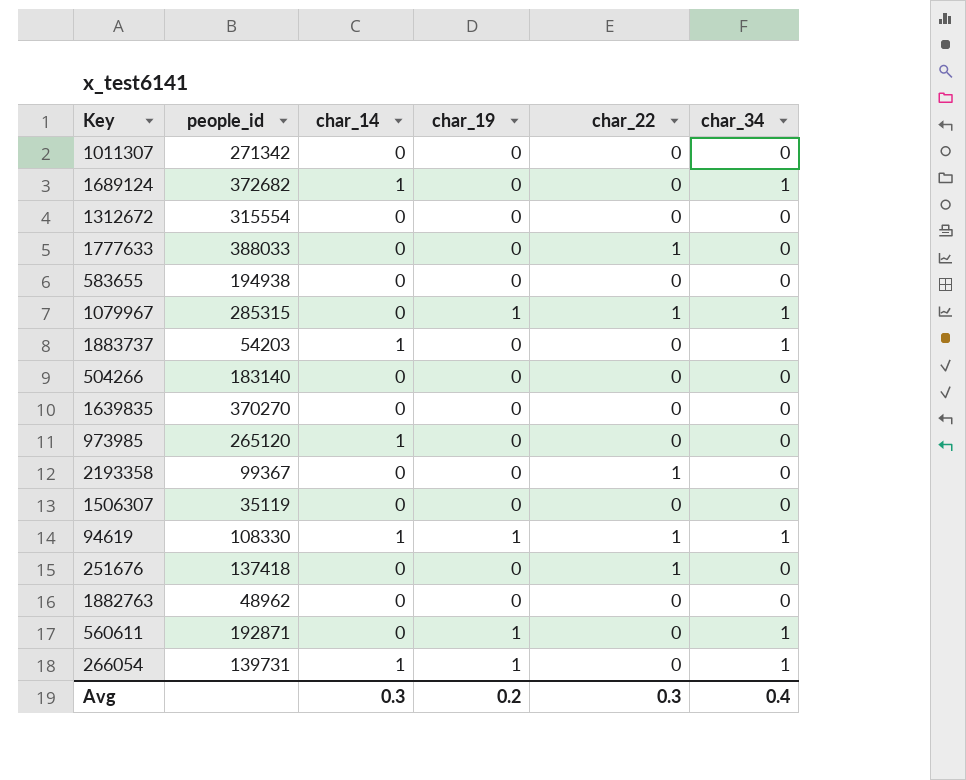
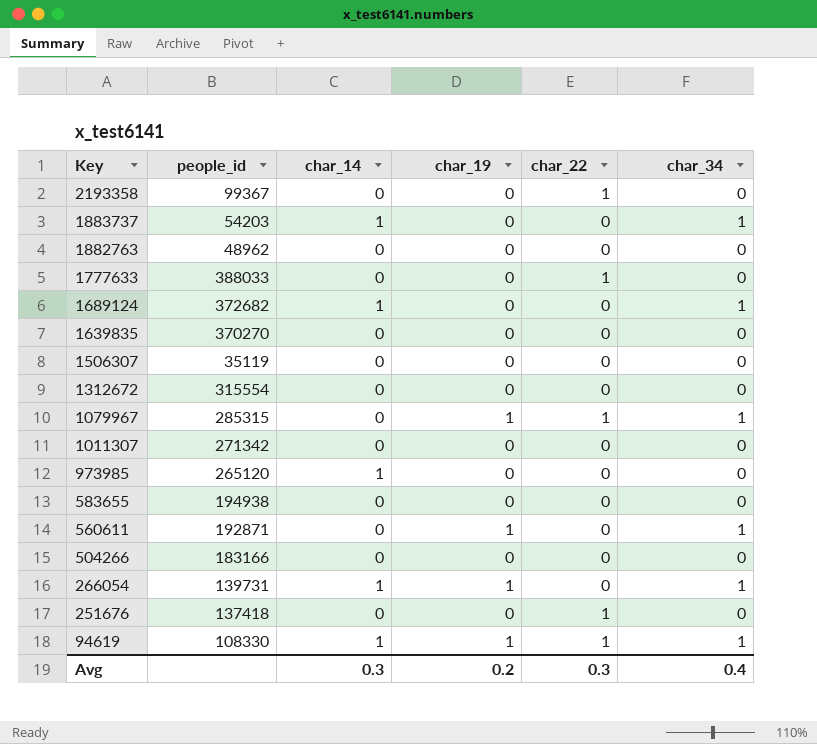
row order: none -> Key descending
504266 | people_id: 183140 -> 183166

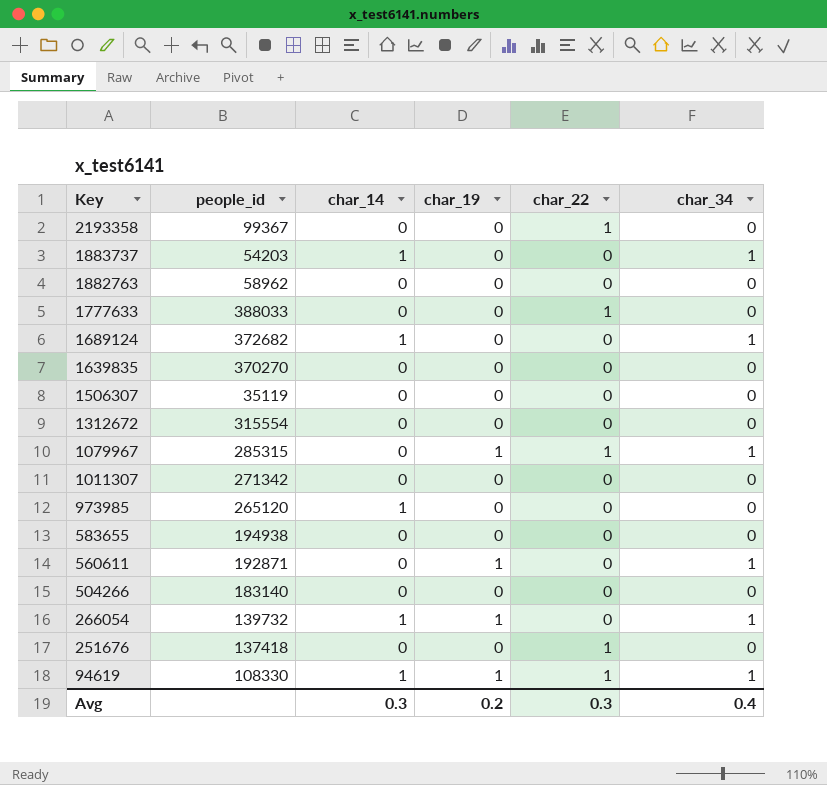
1882763 | people_id: 48962 -> 58962
504266 | people_id: 183166 -> 183140
266054 | people_id: 139731 -> 139732

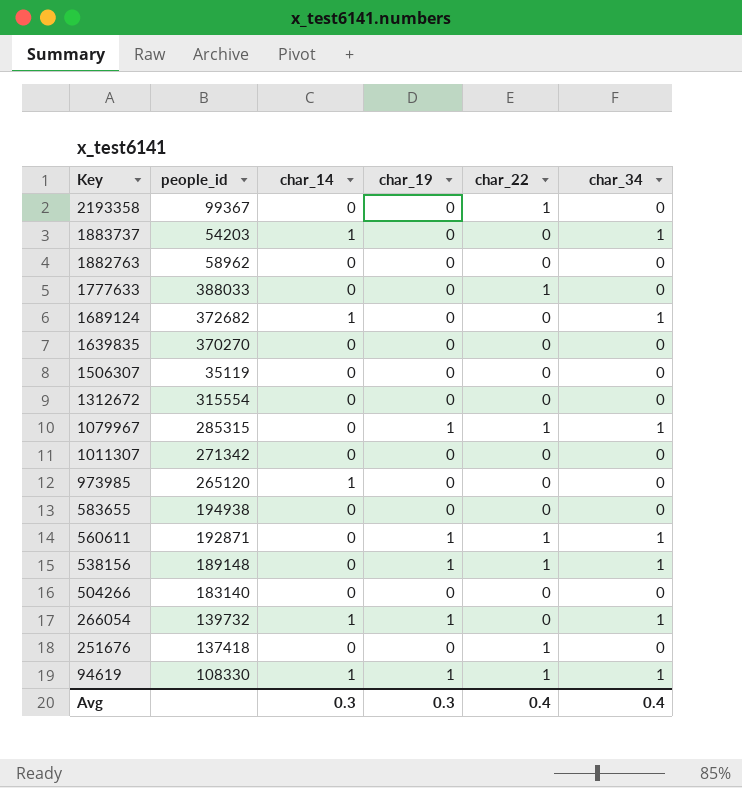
560611 | char_22: 0 -> 1
row 538156: none -> 189148 | 0 | 1 | 1 | 1
Avg | char_19: 0.2 -> 0.3
Avg | char_22: 0.3 -> 0.4

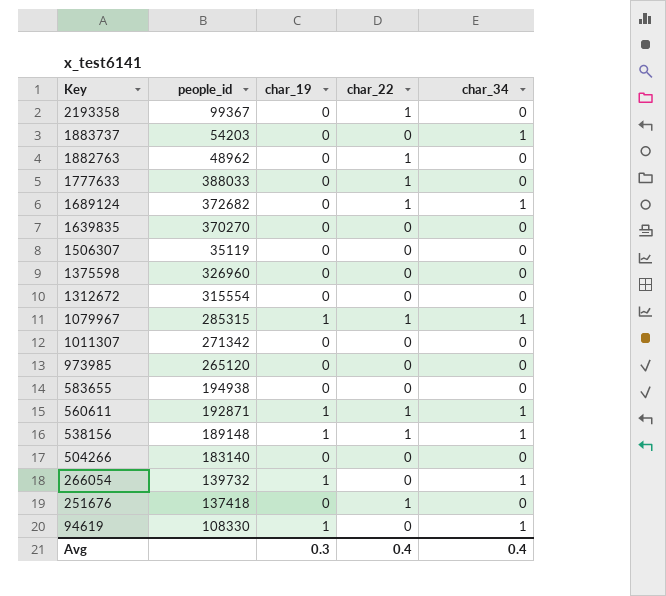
column char_14 | position: 3 -> none
1882763 | people_id: 58962 -> 48962
1882763 | char_22: 0 -> 1
1689124 | char_22: 0 -> 1
row 1375598: none -> 326960 | 0 | 0 | 0
94619 | char_22: 1 -> 0

